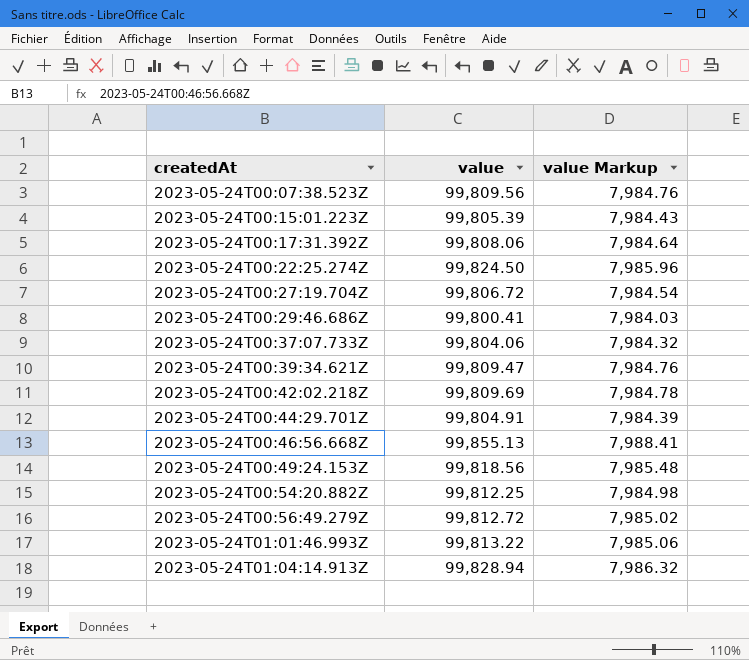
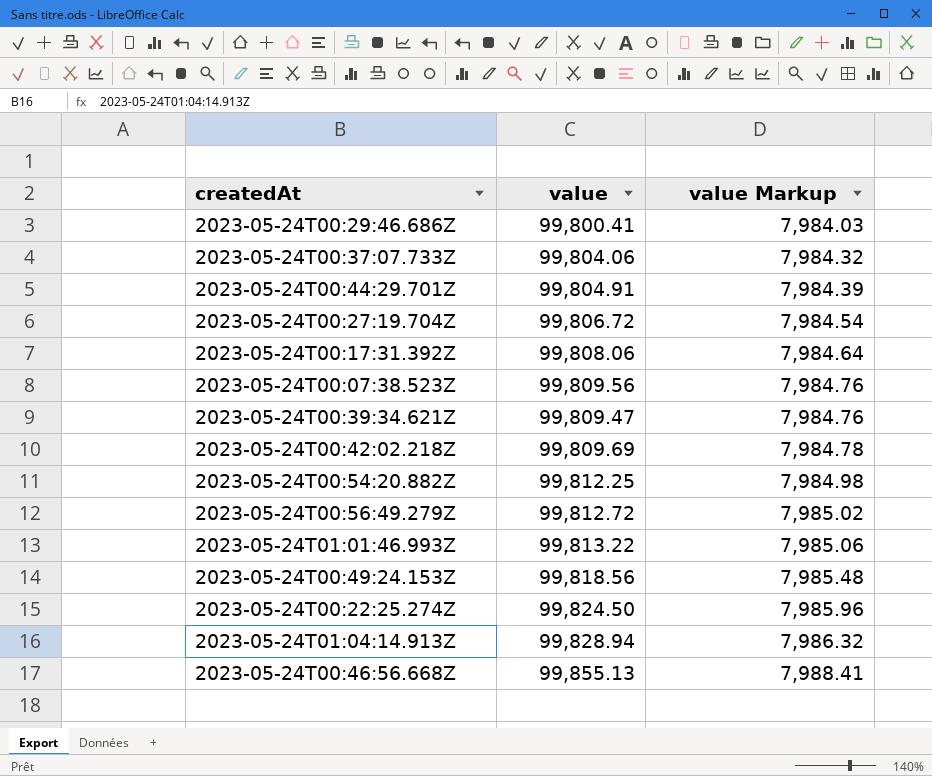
row order: createdAt ascending -> value Markup ascending
row 2023-05-24T00:15:01.223Z: 99,805.39 | 7,984.43 -> none

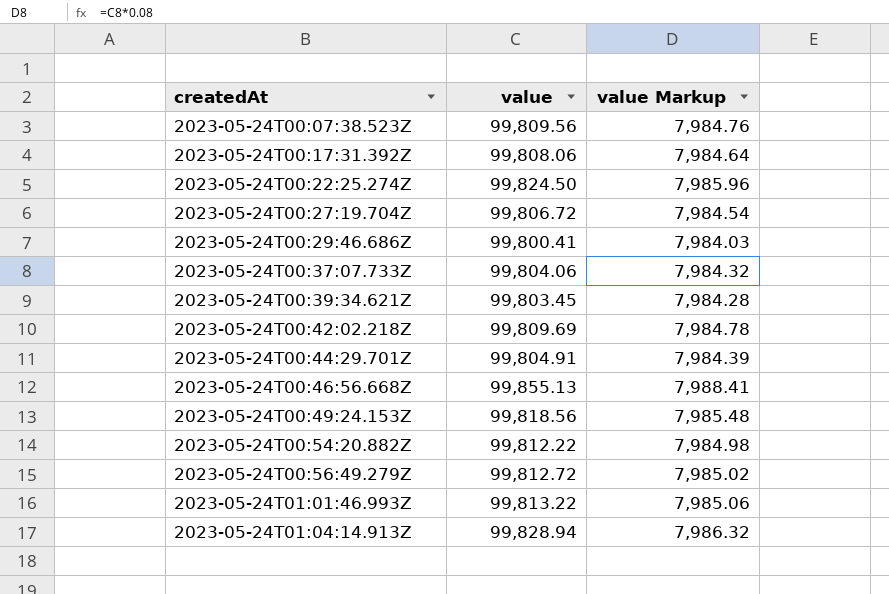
row order: value Markup ascending -> createdAt ascending
2023-05-24T00:39:34.621Z | value: 99,809.47 -> 99,803.45
2023-05-24T00:39:34.621Z | value Markup: 7,984.76 -> 7,984.28
2023-05-24T00:54:20.882Z | value: 99,812.25 -> 99,812.22

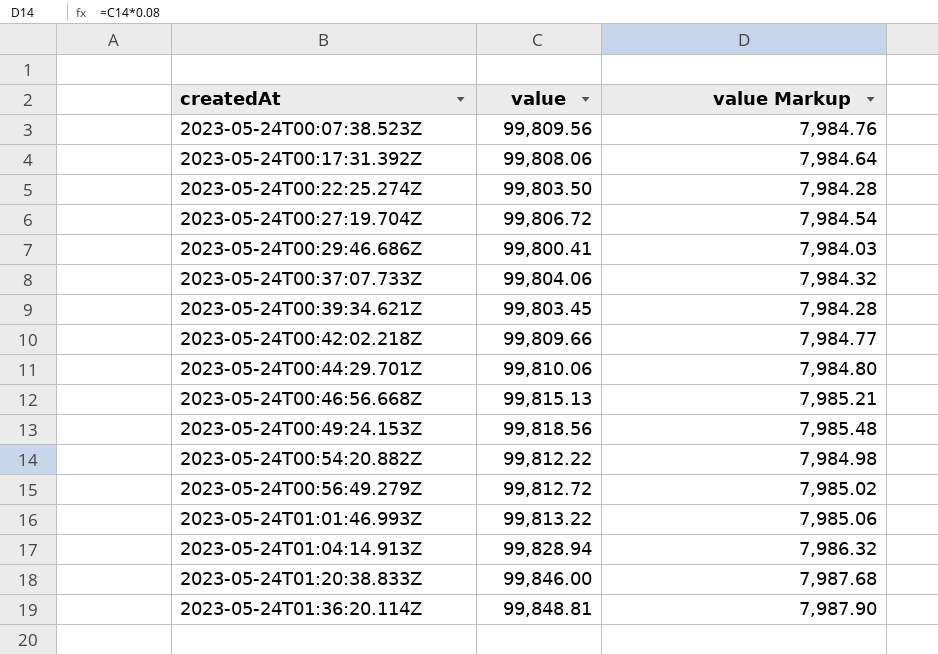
2023-05-24T00:22:25.274Z | value: 99,824.50 -> 99,803.50
2023-05-24T00:22:25.274Z | value Markup: 7,985.96 -> 7,984.28
2023-05-24T00:42:02.218Z | value: 99,809.69 -> 99,809.66
2023-05-24T00:42:02.218Z | value Markup: 7,984.78 -> 7,984.77
2023-05-24T00:44:29.701Z | value: 99,804.91 -> 99,810.06
2023-05-24T00:44:29.701Z | value Markup: 7,984.39 -> 7,984.80
2023-05-24T00:46:56.668Z | value: 99,855.13 -> 99,815.13
2023-05-24T00:46:56.668Z | value Markup: 7,988.41 -> 7,985.21
row 2023-05-24T01:20:38.833Z: none -> 99,846.00 | 7,987.68
row 2023-05-24T01:36:20.114Z: none -> 99,848.81 | 7,987.90

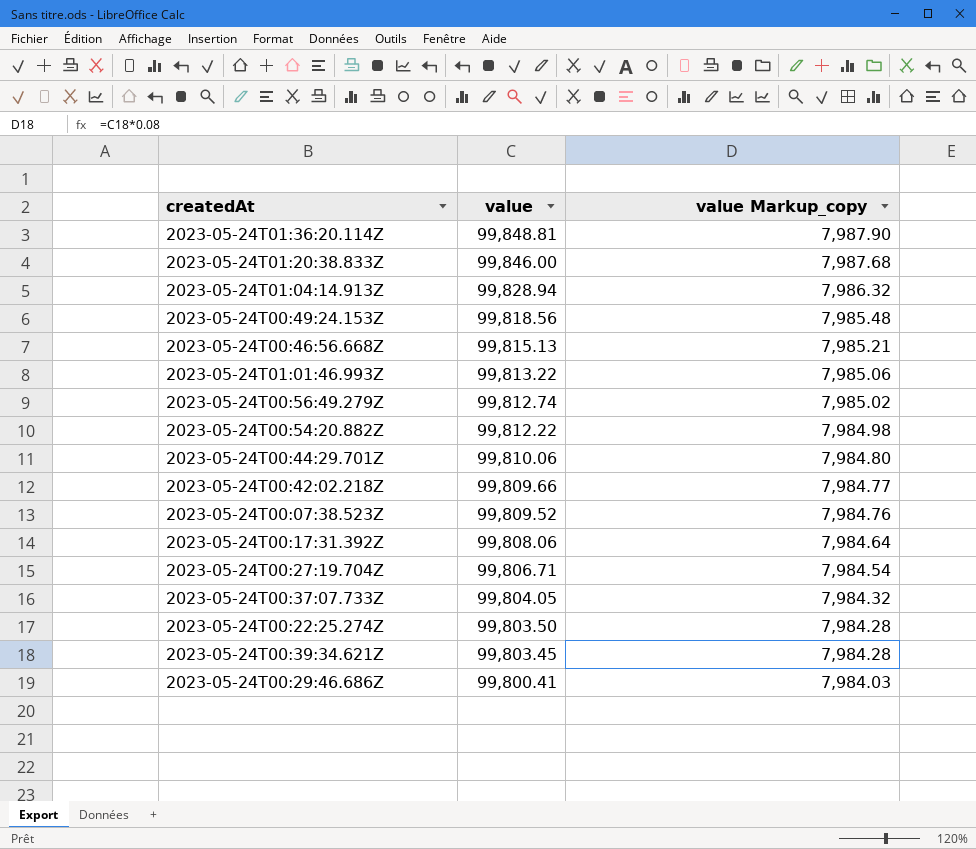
row order: createdAt ascending -> value descending
column name: value Markup -> value Markup_copy
2023-05-24T00:56:49.279Z | value: 99,812.72 -> 99,812.74
2023-05-24T00:07:38.523Z | value: 99,809.56 -> 99,809.52
2023-05-24T00:27:19.704Z | value: 99,806.72 -> 99,806.71
2023-05-24T00:37:07.733Z | value: 99,804.06 -> 99,804.05

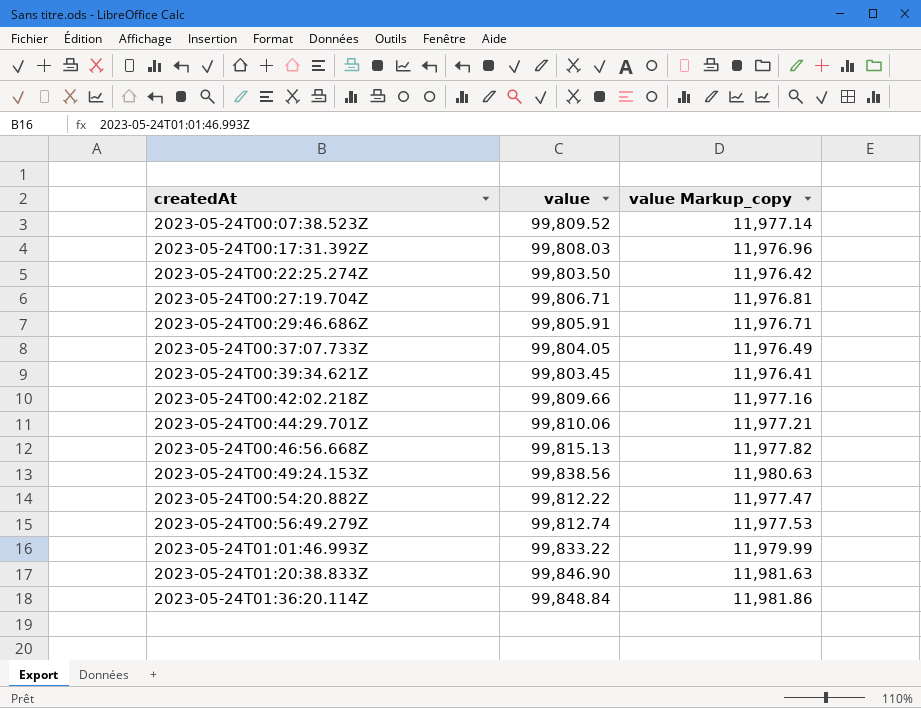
row order: value descending -> createdAt ascending
column value Markup_copy | formula: [value] * 0.08 -> [value] * 0.12
row 2023-05-24T01:04:14.913Z: 99,828.94 | 7,986.32 -> none
2023-05-24T00:17:31.392Z | value: 99,808.06 -> 99,808.03
2023-05-24T00:29:46.686Z | value: 99,800.41 -> 99,805.91
2023-05-24T00:49:24.153Z | value: 99,818.56 -> 99,838.56
2023-05-24T01:01:46.993Z | value: 99,813.22 -> 99,833.22
2023-05-24T01:20:38.833Z | value: 99,846.00 -> 99,846.90
2023-05-24T01:36:20.114Z | value: 99,848.81 -> 99,848.84

